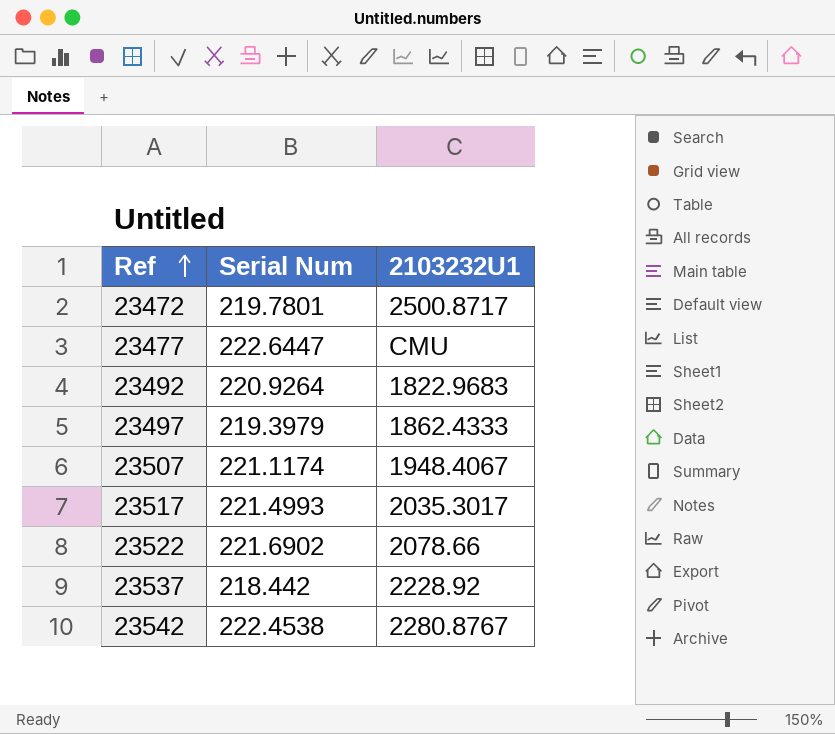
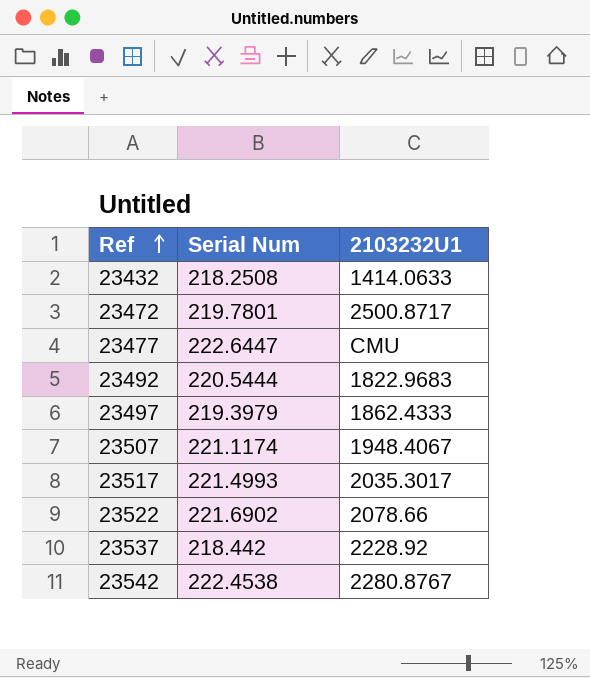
row 23432: none -> 218.2508 | 1414.0633
23492 | Serial Num: 220.9264 -> 220.5444

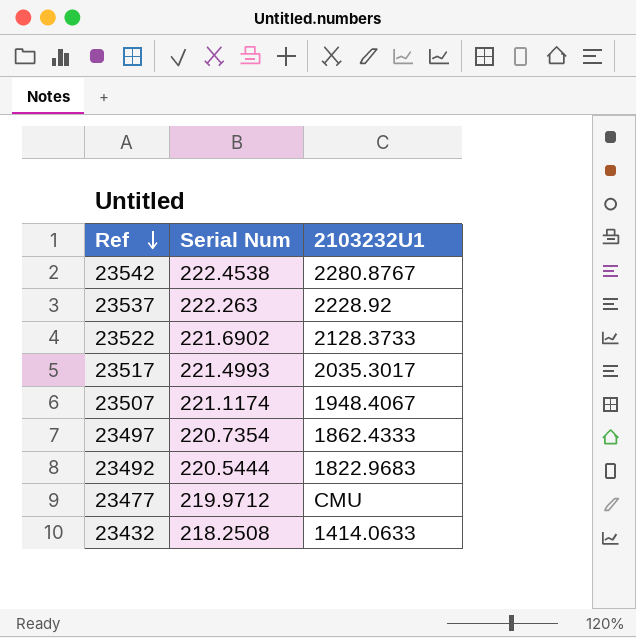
row order: Ref ascending -> Ref descending
row 23472: 219.7801 | 2500.8717 -> none
23537 | Serial Num: 218.442 -> 222.263
23522 | 2103232U1: 2078.66 -> 2128.3733
23497 | Serial Num: 219.3979 -> 220.7354
23477 | Serial Num: 222.6447 -> 219.9712

